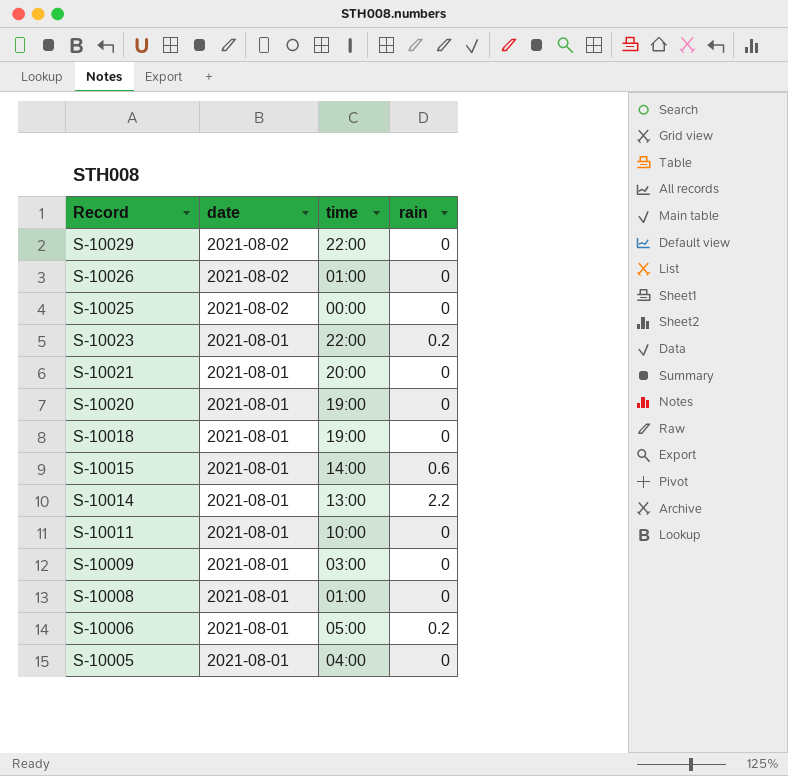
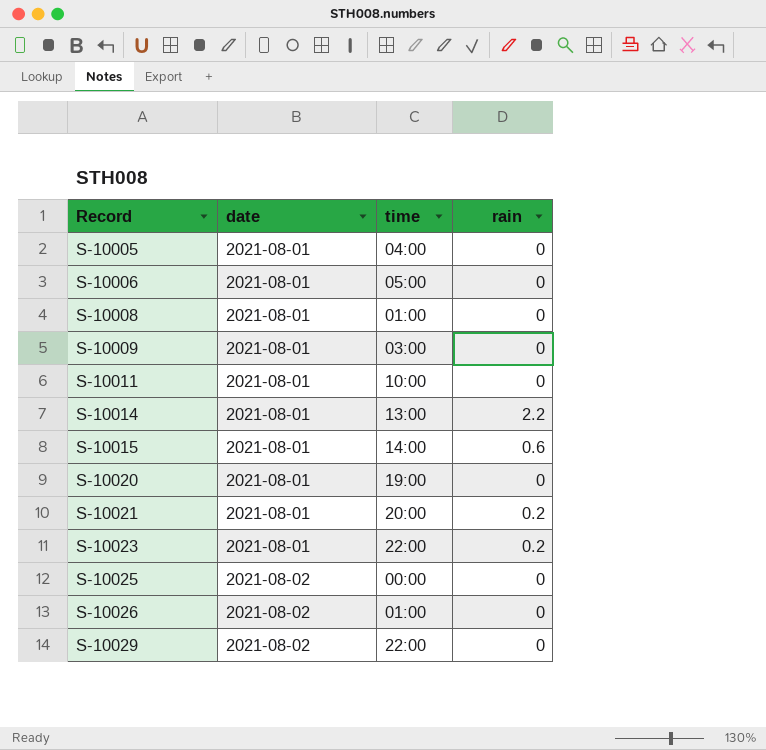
row order: Record descending -> Record ascending
row S-10018: 2021-08-01 | 19:00 | 0 -> none
S-10006 | rain: 0.2 -> 0
S-10021 | rain: 0 -> 0.2

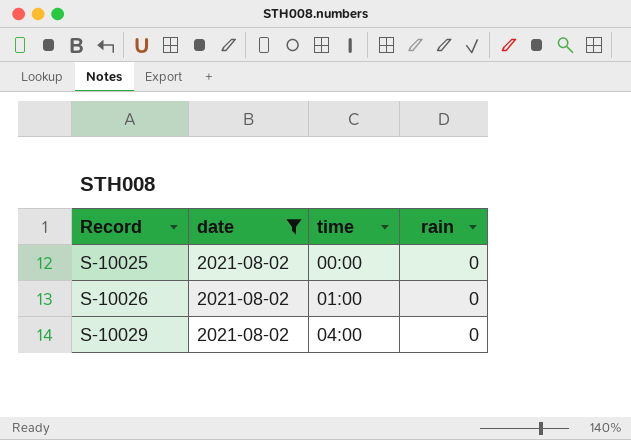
filter: none -> date = 2021-08-02
S-10029 | time: 22:00 -> 04:00

